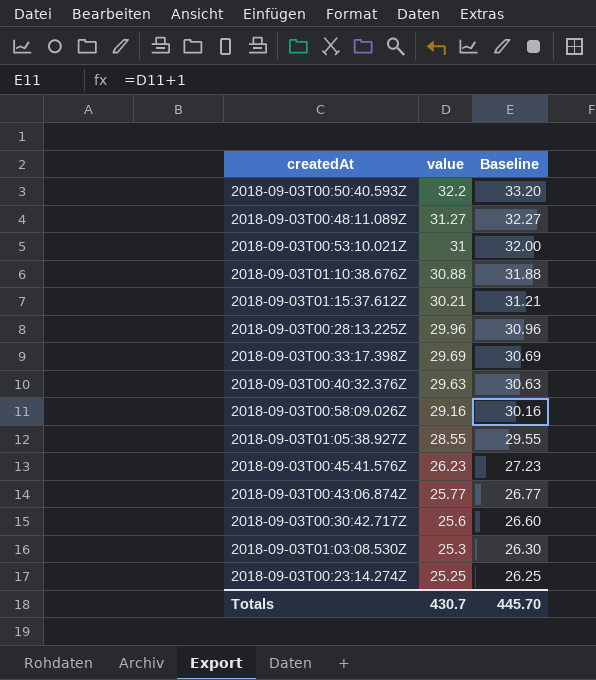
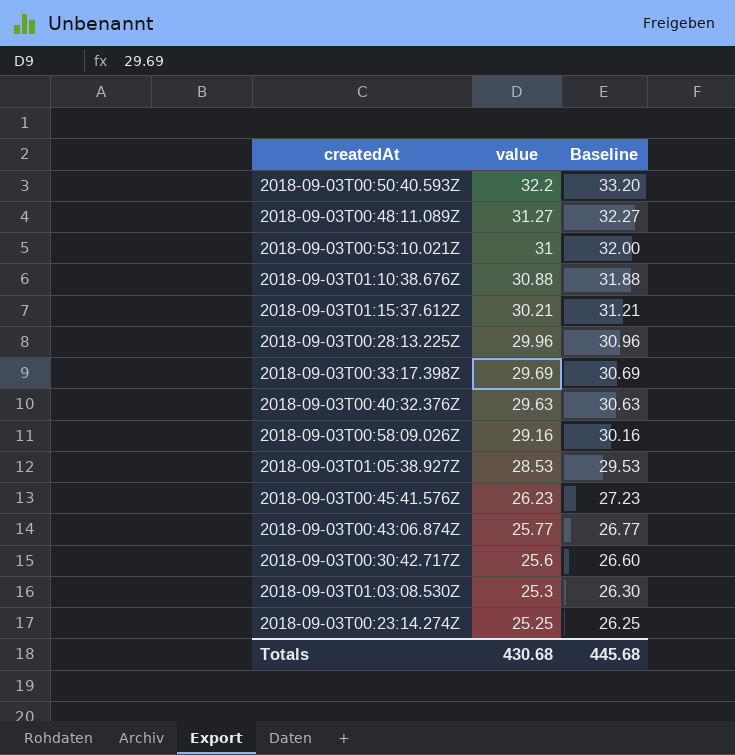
2018-09-03T01:05:38.927Z | value: 28.55 -> 28.53
2018-09-03T01:05:38.927Z | Baseline: 29.55 -> 29.53
Totals | value: 430.7 -> 430.68
Totals | Baseline: 445.70 -> 445.68

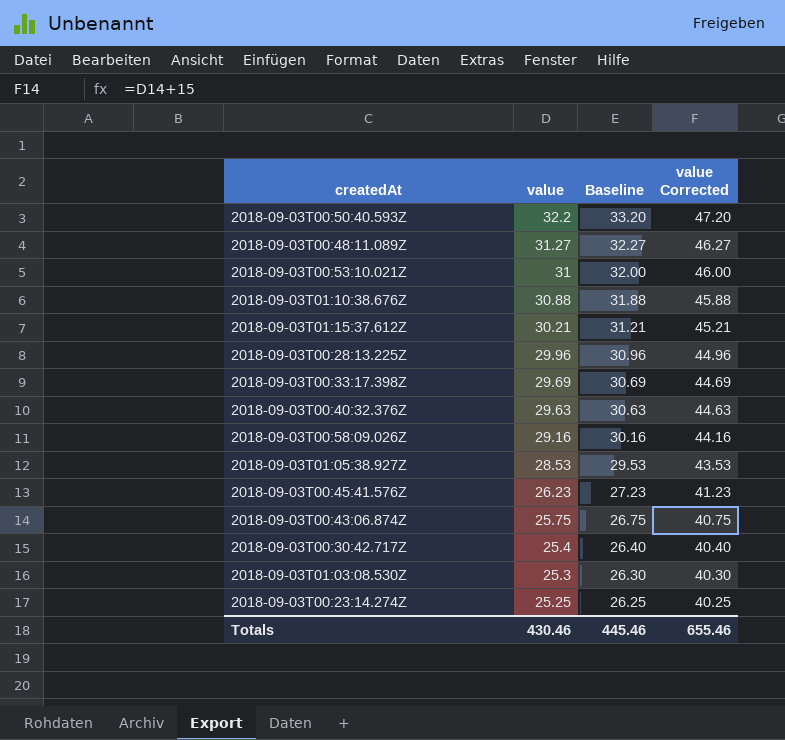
column value Corrected | formula: none -> [value] + 15
2018-09-03T00:43:06.874Z | value: 25.77 -> 25.75
2018-09-03T00:43:06.874Z | Baseline: 26.77 -> 26.75
2018-09-03T00:30:42.717Z | value: 25.6 -> 25.4
2018-09-03T00:30:42.717Z | Baseline: 26.60 -> 26.40
Totals | value: 430.68 -> 430.46
Totals | Baseline: 445.68 -> 445.46

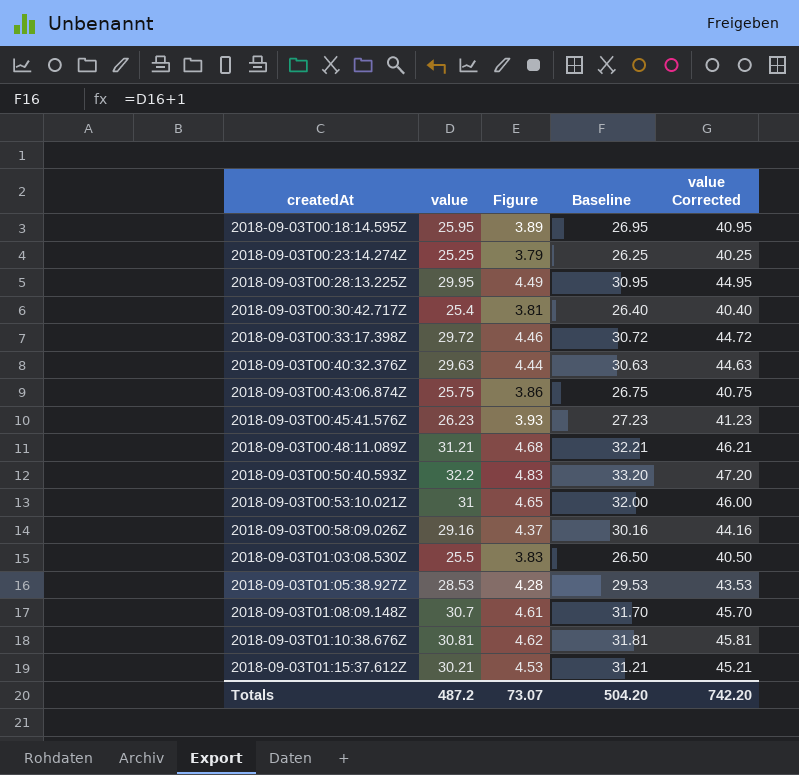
row order: value descending -> createdAt ascending
column Figure | formula: none -> [value] * 0.15
row 2018-09-03T00:18:14.595Z: none -> 25.95 | 3.89 | 26.95 | 40.95
2018-09-03T00:28:13.225Z | value: 29.96 -> 29.95
2018-09-03T00:28:13.225Z | Baseline: 30.96 -> 30.95
2018-09-03T00:28:13.225Z | value Corrected: 44.96 -> 44.95
2018-09-03T00:33:17.398Z | value: 29.69 -> 29.72
2018-09-03T00:33:17.398Z | Baseline: 30.69 -> 30.72
2018-09-03T00:33:17.398Z | value Corrected: 44.69 -> 44.72
2018-09-03T00:48:11.089Z | value: 31.27 -> 31.21
2018-09-03T00:48:11.089Z | Baseline: 32.27 -> 32.21
2018-09-03T00:48:11.089Z | value Corrected: 46.27 -> 46.21
2018-09-03T01:03:08.530Z | value: 25.3 -> 25.5
2018-09-03T01:03:08.530Z | Baseline: 26.30 -> 26.50
2018-09-03T01:03:08.530Z | value Corrected: 40.30 -> 40.50
row 2018-09-03T01:08:09.148Z: none -> 30.7 | 4.61 | 31.70 | 45.70
2018-09-03T01:10:38.676Z | value: 30.88 -> 30.81
2018-09-03T01:10:38.676Z | Baseline: 31.88 -> 31.81
2018-09-03T01:10:38.676Z | value Corrected: 45.88 -> 45.81
Totals | value: 430.46 -> 487.2
Totals | Baseline: 445.46 -> 504.20
Totals | value Corrected: 655.46 -> 742.20

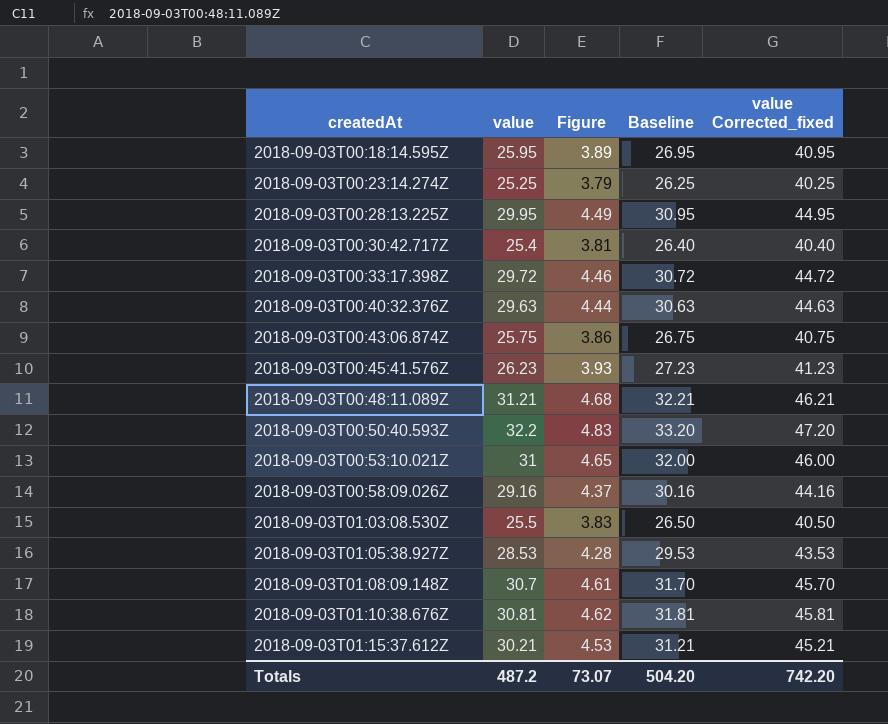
column name: value Corrected -> value Corrected_fixed

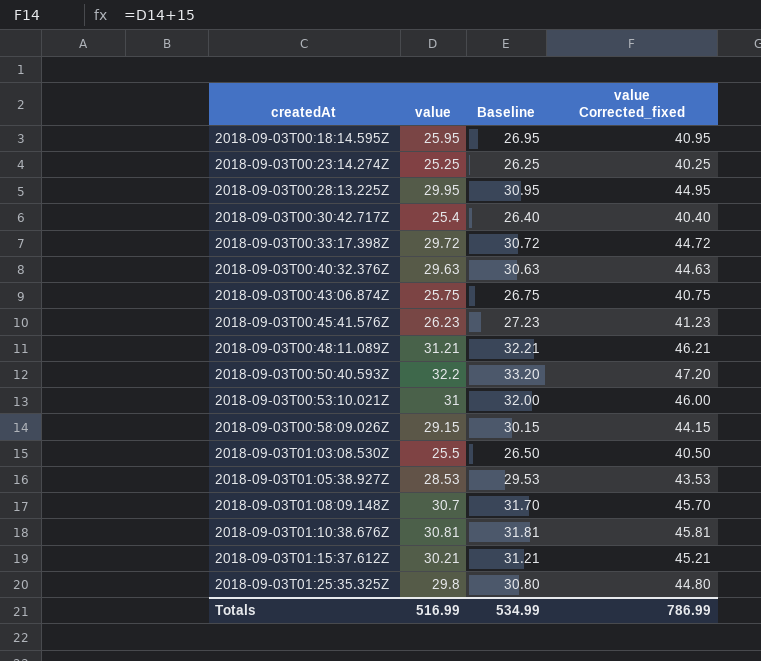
column Figure | formula: [value] * 0.15 -> none
2018-09-03T00:58:09.026Z | value: 29.16 -> 29.15
2018-09-03T00:58:09.026Z | Baseline: 30.16 -> 30.15
2018-09-03T00:58:09.026Z | value Corrected_fixed: 44.16 -> 44.15
row 2018-09-03T01:25:35.325Z: none -> 29.8 | 30.80 | 44.80
Totals | value: 487.2 -> 516.99
Totals | Baseline: 504.20 -> 534.99
Totals | value Corrected_fixed: 742.20 -> 786.99

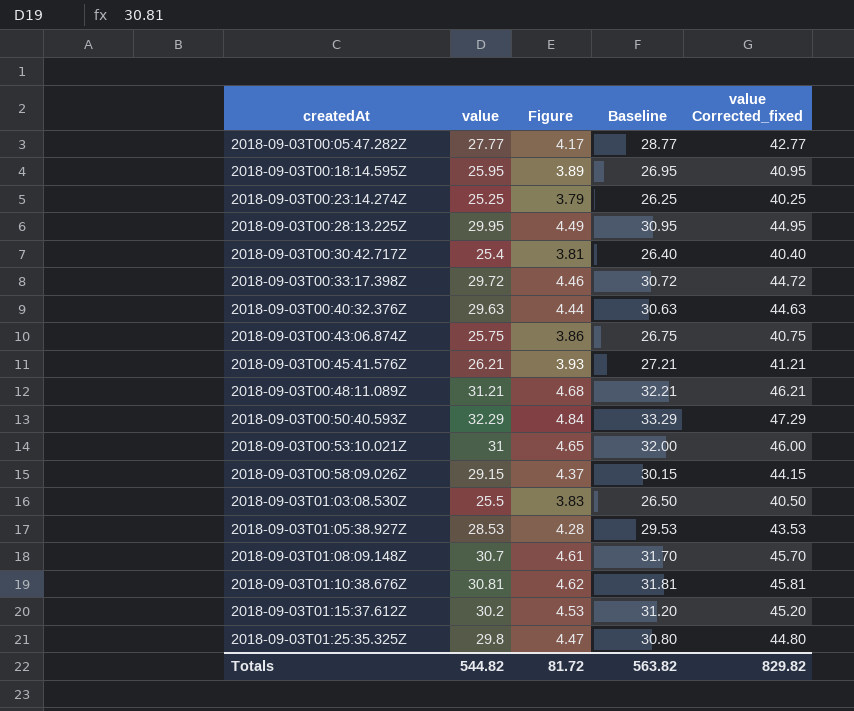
column Figure | formula: none -> [value] * 0.15
row 2018-09-03T00:05:47.282Z: none -> 27.77 | 4.17 | 28.77 | 42.77
2018-09-03T00:45:41.576Z | value: 26.23 -> 26.21
2018-09-03T00:45:41.576Z | Baseline: 27.23 -> 27.21
2018-09-03T00:45:41.576Z | value Corrected_fixed: 41.23 -> 41.21
2018-09-03T00:50:40.593Z | value: 32.2 -> 32.29
2018-09-03T00:50:40.593Z | Baseline: 33.20 -> 33.29
2018-09-03T00:50:40.593Z | value Corrected_fixed: 47.20 -> 47.29
2018-09-03T01:15:37.612Z | value: 30.21 -> 30.2
2018-09-03T01:15:37.612Z | Baseline: 31.21 -> 31.20
2018-09-03T01:15:37.612Z | value Corrected_fixed: 45.21 -> 45.20
Totals | value: 516.99 -> 544.82
Totals | Baseline: 534.99 -> 563.82
Totals | value Corrected_fixed: 786.99 -> 829.82

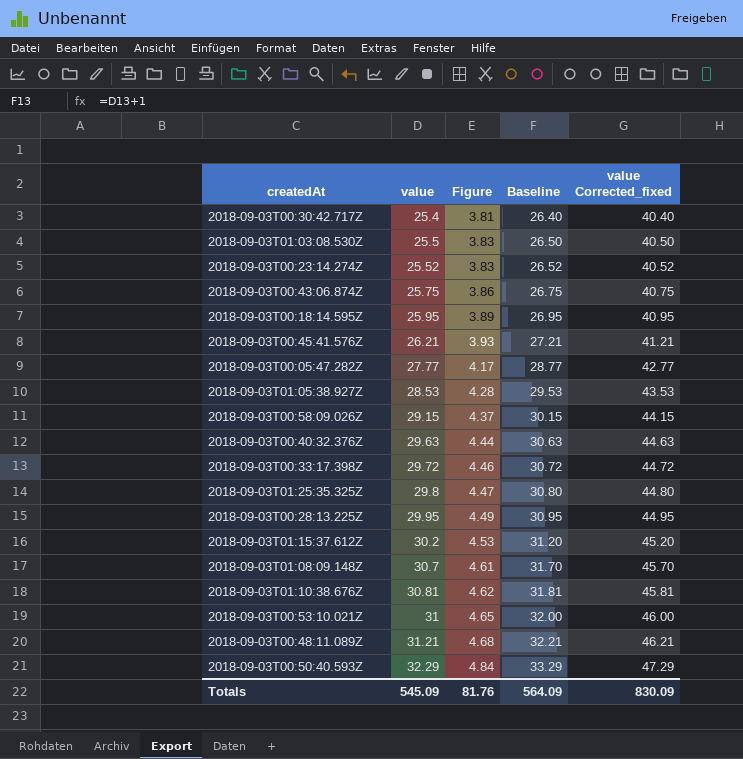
row order: createdAt ascending -> value ascending
2018-09-03T00:23:14.274Z | value: 25.25 -> 25.52
2018-09-03T00:23:14.274Z | Figure: 3.79 -> 3.83
2018-09-03T00:23:14.274Z | Baseline: 26.25 -> 26.52
2018-09-03T00:23:14.274Z | value Corrected_fixed: 40.25 -> 40.52
Totals | value: 544.82 -> 545.09
Totals | Figure: 81.72 -> 81.76
Totals | Baseline: 563.82 -> 564.09
Totals | value Corrected_fixed: 829.82 -> 830.09

